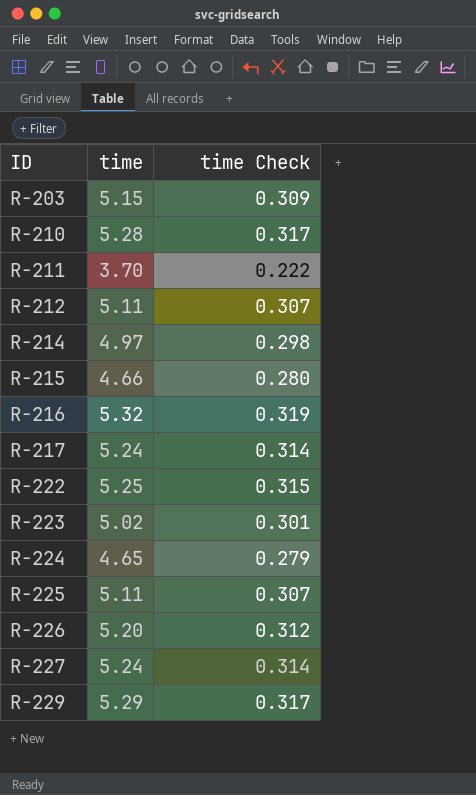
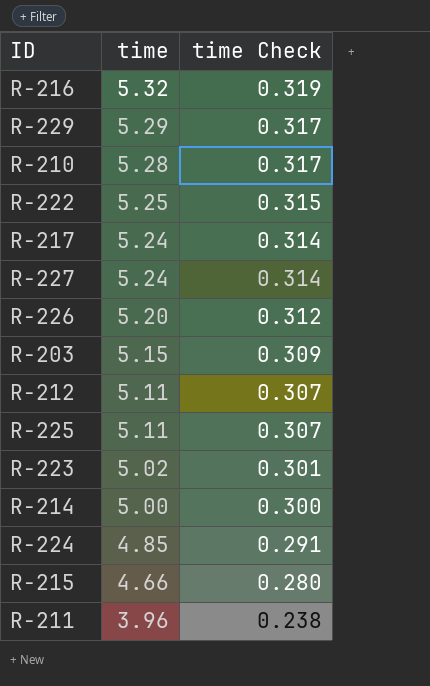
row order: ID ascending -> time descending
R-214 | time: 4.97 -> 5.00
R-214 | time Check: 0.298 -> 0.300
R-224 | time: 4.65 -> 4.85
R-224 | time Check: 0.279 -> 0.291
R-211 | time: 3.70 -> 3.96
R-211 | time Check: 0.222 -> 0.238

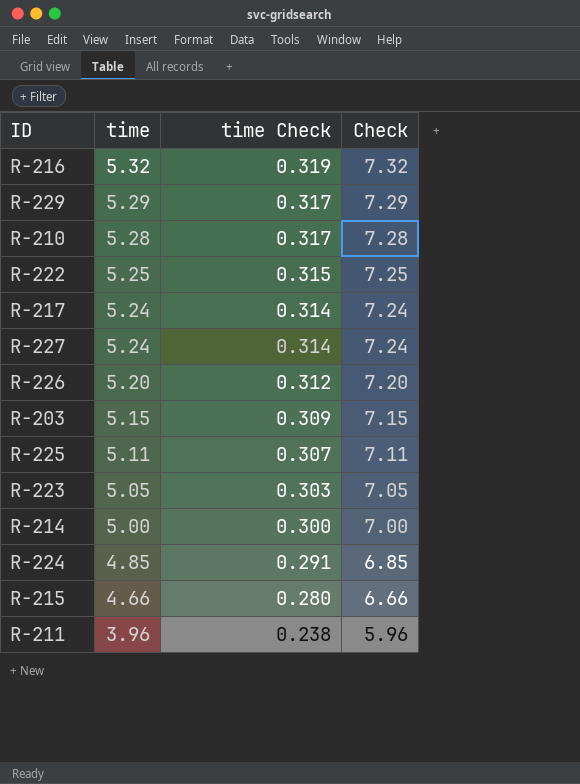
column Check | formula: none -> [time] + 2
row R-212: 5.11 | 0.307 -> none
R-223 | time: 5.02 -> 5.05
R-223 | time Check: 0.301 -> 0.303

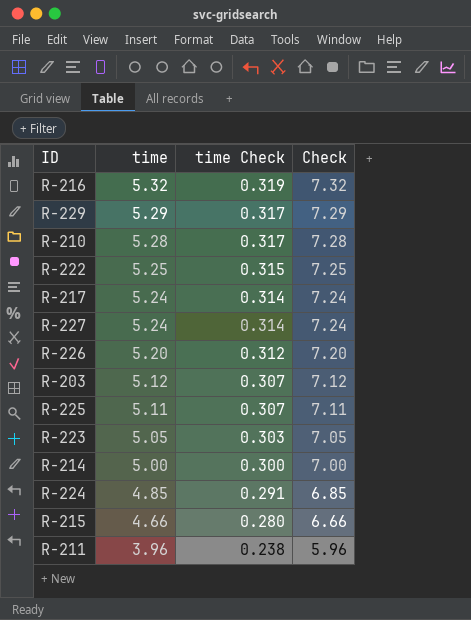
R-203 | time: 5.15 -> 5.12
R-203 | time Check: 0.309 -> 0.307
R-203 | Check: 7.15 -> 7.12

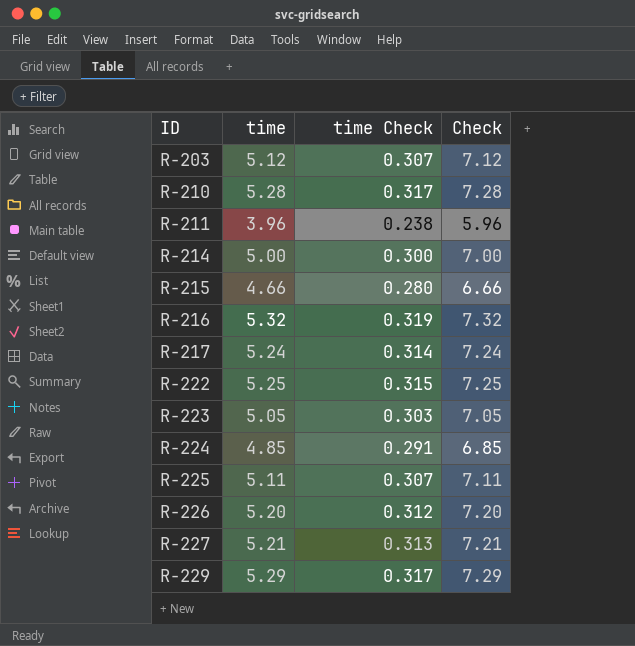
row order: time descending -> ID ascending
R-227 | time: 5.24 -> 5.21
R-227 | time Check: 0.314 -> 0.313
R-227 | Check: 7.24 -> 7.21

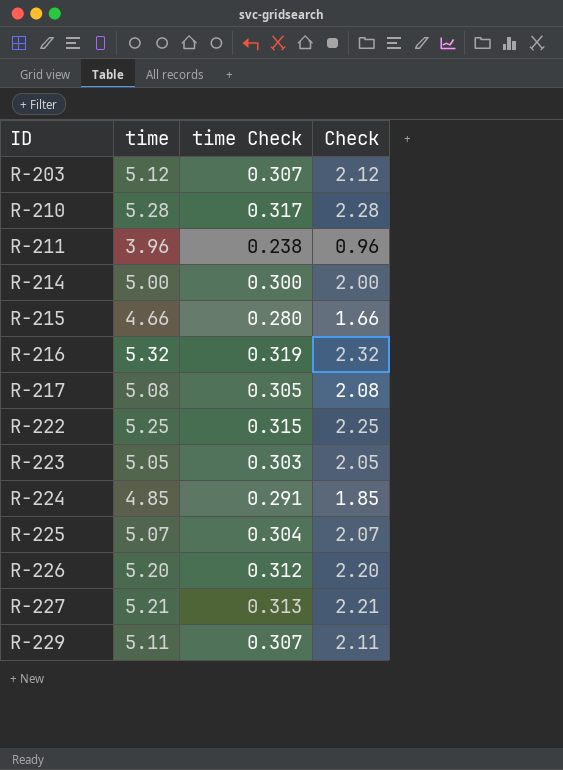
column Check | formula: [time] + 2 -> [time] - 3
R-217 | time: 5.24 -> 5.08
R-217 | time Check: 0.314 -> 0.305
R-225 | time: 5.11 -> 5.07
R-225 | time Check: 0.307 -> 0.304
R-229 | time: 5.29 -> 5.11
R-229 | time Check: 0.317 -> 0.307

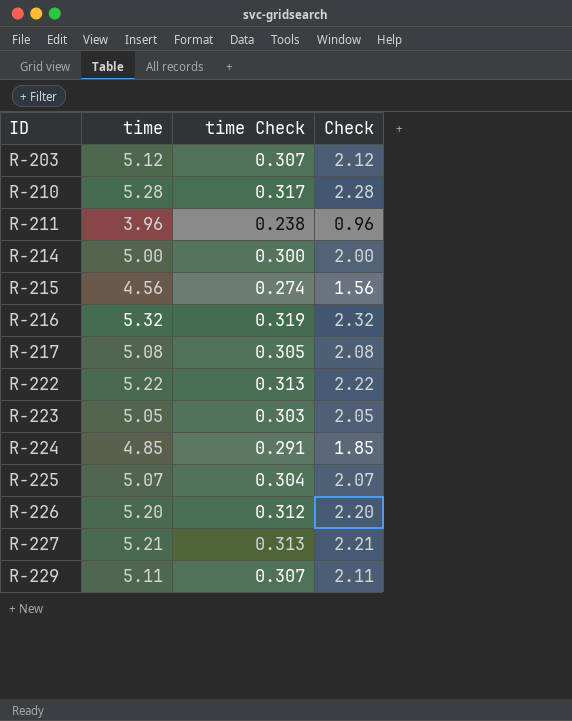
R-215 | time: 4.66 -> 4.56
R-215 | time Check: 0.280 -> 0.274
R-215 | Check: 1.66 -> 1.56
R-222 | time: 5.25 -> 5.22
R-222 | time Check: 0.315 -> 0.313
R-222 | Check: 2.25 -> 2.22

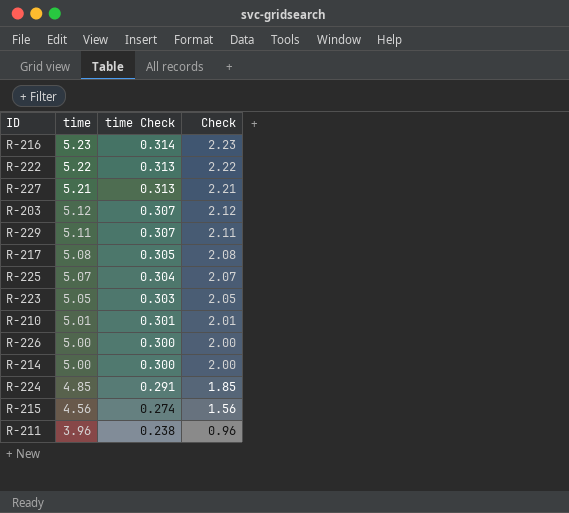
row order: ID ascending -> time descending
R-216 | time: 5.32 -> 5.23
R-216 | time Check: 0.319 -> 0.314
R-216 | Check: 2.32 -> 2.23
R-210 | time: 5.28 -> 5.01
R-210 | time Check: 0.317 -> 0.301
R-210 | Check: 2.28 -> 2.01
R-226 | time: 5.20 -> 5.00
R-226 | time Check: 0.312 -> 0.300
R-226 | Check: 2.20 -> 2.00

